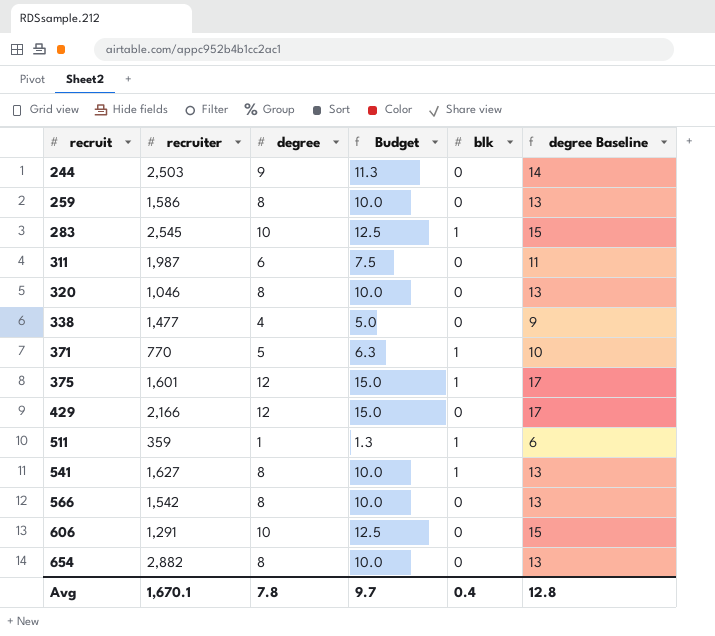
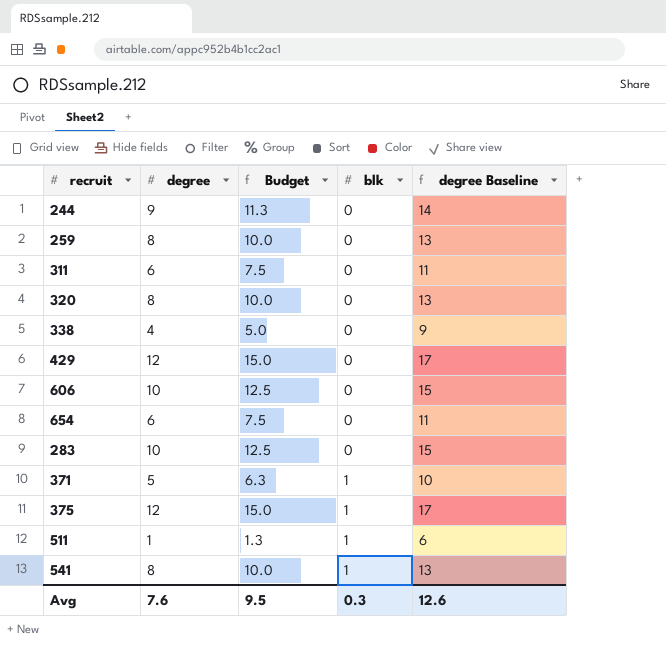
row order: recruit ascending -> blk ascending
column recruiter | position: 2 -> none
row 566: 1,542 | 8 | 10.0 | 0 | 13 -> none
654 | degree: 8 -> 6
654 | Budget: 10.0 -> 7.5
654 | degree Baseline: 13 -> 11
283 | blk: 1 -> 0
Avg | degree: 7.8 -> 7.6
Avg | Budget: 9.7 -> 9.5
Avg | blk: 0.4 -> 0.3
Avg | degree Baseline: 12.8 -> 12.6

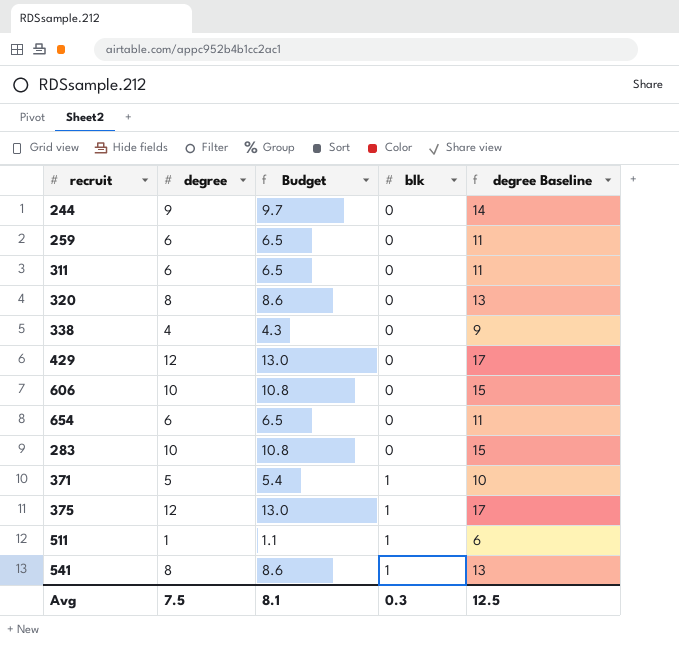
column Budget | formula: [degree] * 1.25 -> [degree] * 1.08
259 | degree: 8 -> 6
259 | degree Baseline: 13 -> 11
Avg | degree: 7.6 -> 7.5
Avg | Budget: 9.5 -> 8.1
Avg | degree Baseline: 12.6 -> 12.5

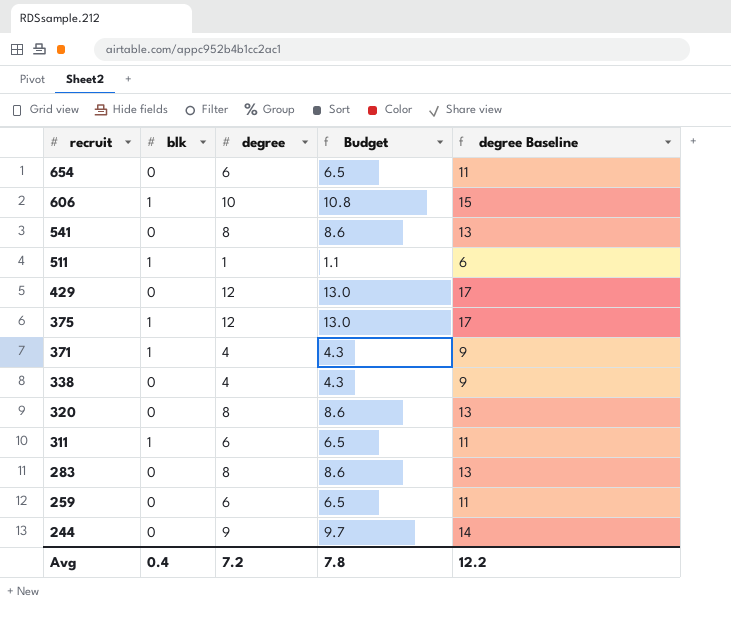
row order: blk ascending -> recruit descending
column blk | position: 4 -> 2
606 | blk: 0 -> 1
541 | blk: 1 -> 0
371 | degree: 5 -> 4
371 | Budget: 5.4 -> 4.3
371 | degree Baseline: 10 -> 9
311 | blk: 0 -> 1
283 | degree: 10 -> 8
283 | Budget: 10.8 -> 8.6
283 | degree Baseline: 15 -> 13
Avg | blk: 0.3 -> 0.4
Avg | degree: 7.5 -> 7.2
Avg | Budget: 8.1 -> 7.8
Avg | degree Baseline: 12.5 -> 12.2

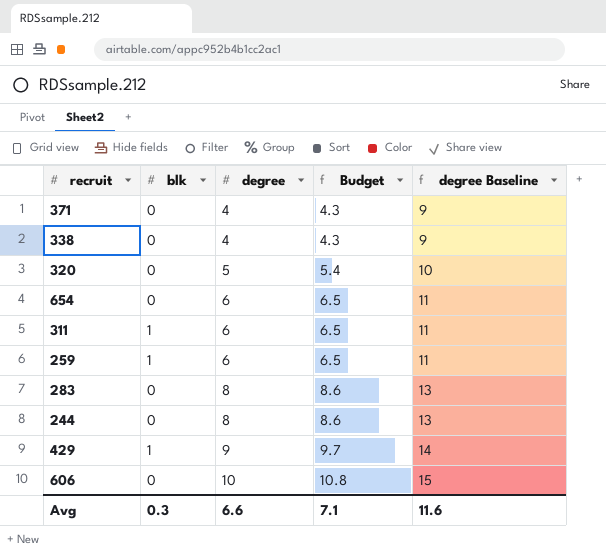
row order: recruit descending -> degree ascending
row 541: 0 | 8 | 8.6 | 13 -> none
row 511: 1 | 1 | 1.1 | 6 -> none
row 375: 1 | 12 | 13.0 | 17 -> none
371 | blk: 1 -> 0
320 | degree: 8 -> 5
320 | Budget: 8.6 -> 5.4
320 | degree Baseline: 13 -> 10
259 | blk: 0 -> 1
244 | degree: 9 -> 8
244 | Budget: 9.7 -> 8.6
244 | degree Baseline: 14 -> 13
429 | blk: 0 -> 1
429 | degree: 12 -> 9
429 | Budget: 13.0 -> 9.7
429 | degree Baseline: 17 -> 14
606 | blk: 1 -> 0
Avg | blk: 0.4 -> 0.3
Avg | degree: 7.2 -> 6.6
Avg | Budget: 7.8 -> 7.1
Avg | degree Baseline: 12.2 -> 11.6

